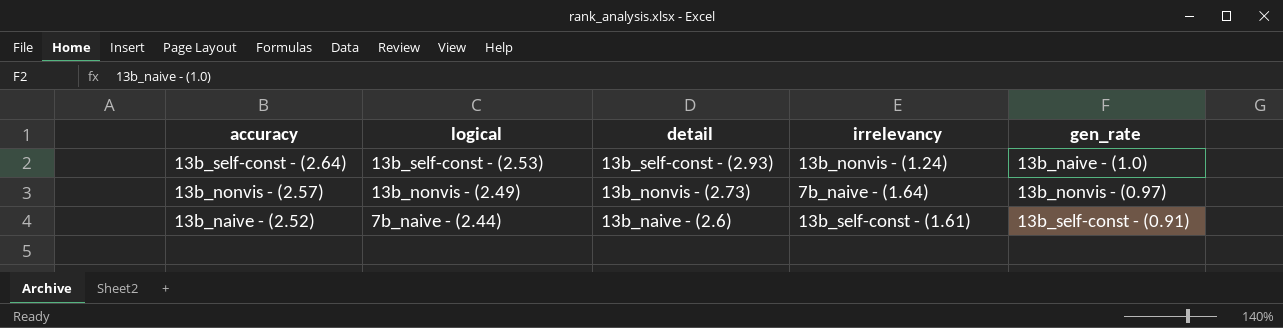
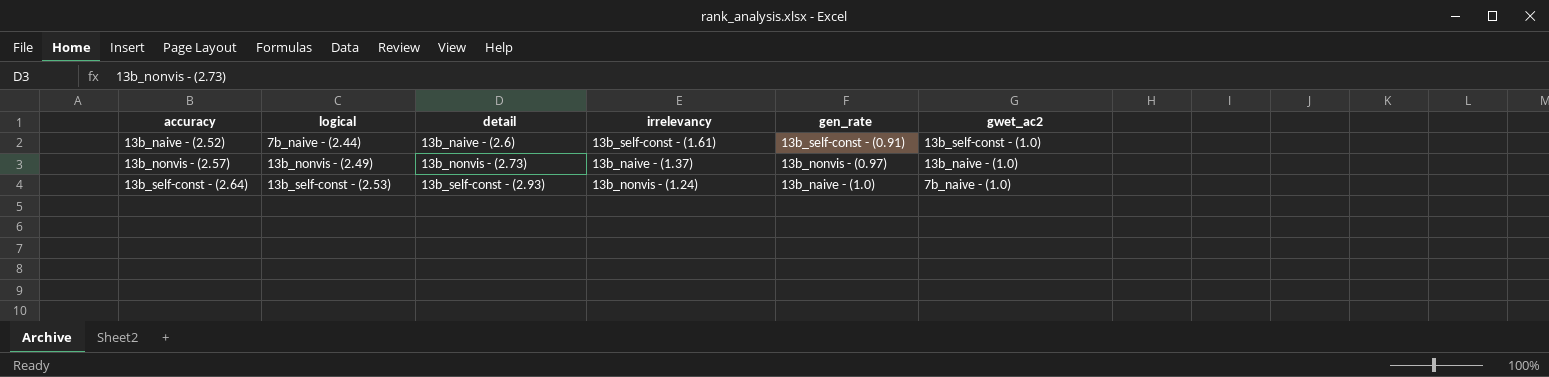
row order: accuracy descending -> accuracy ascending
column gwet_ac2 | position: none -> 6
13b_nonvis - (2.57) | irrelevancy: 7b_naive - (1.64) -> 13b_naive - (1.37)

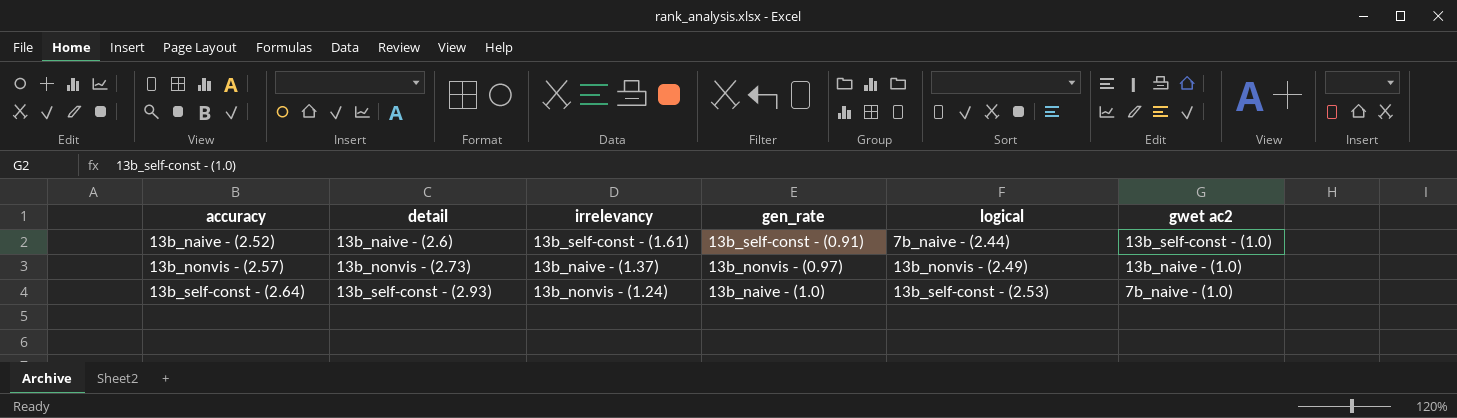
column logical | position: 2 -> 5
column name: gwet_ac2 -> gwet ac2

